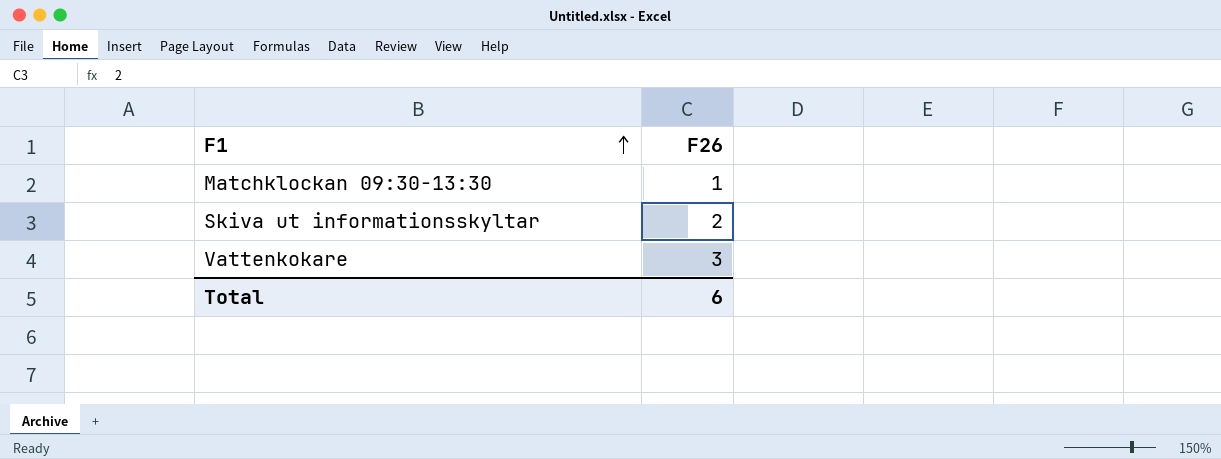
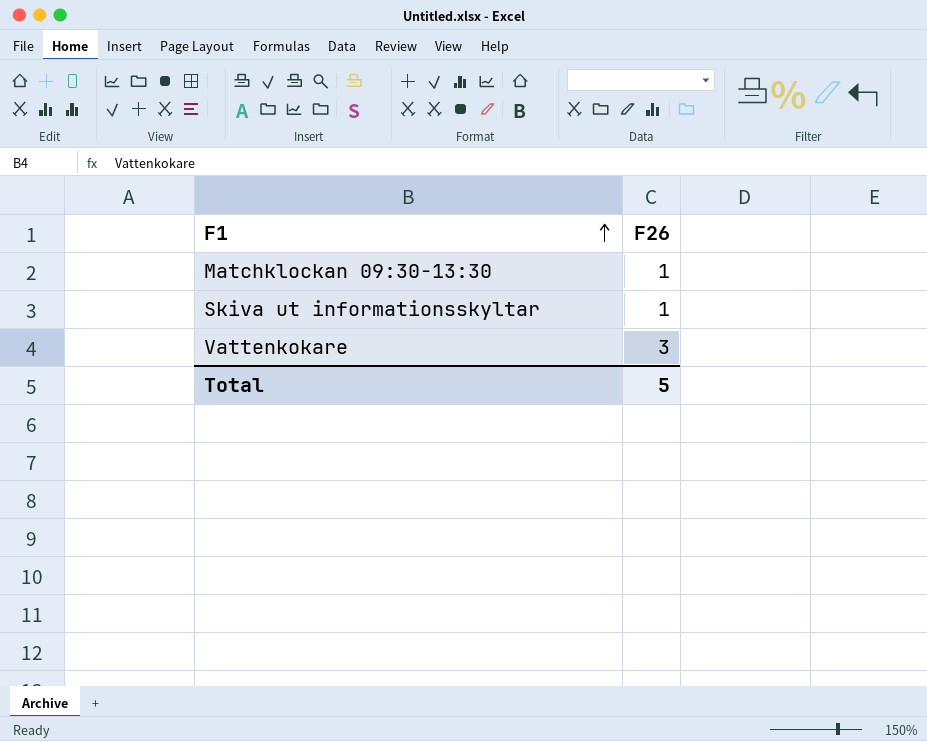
Skiva ut informationsskyltar | F26: 2 -> 1
Total | F26: 6 -> 5

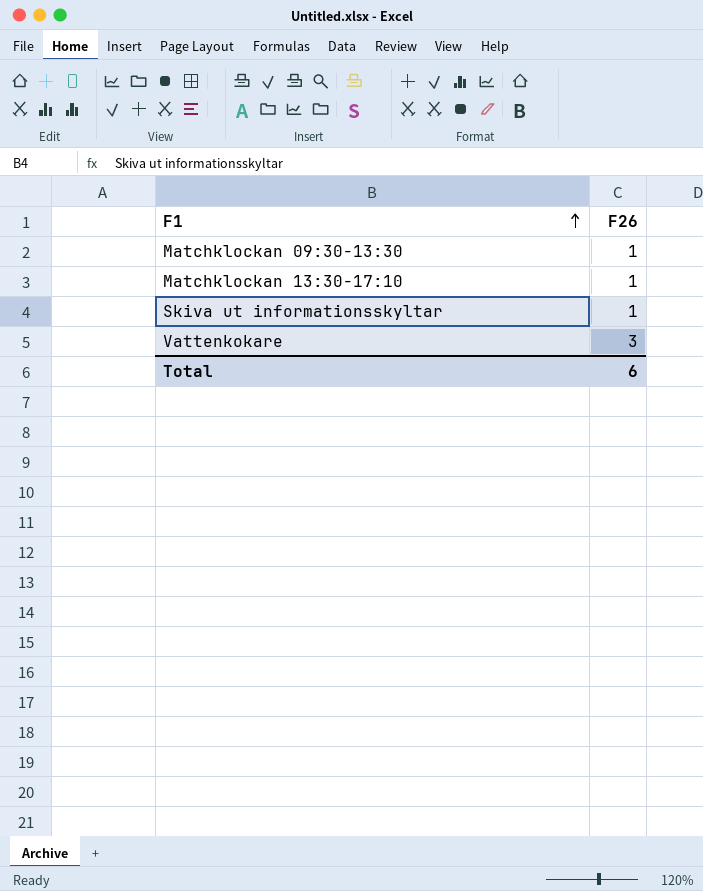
row Matchklockan 13:30-17:10: none -> 1
Total | F26: 5 -> 6

